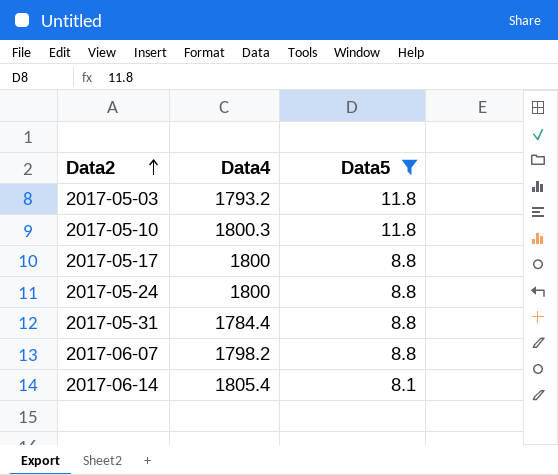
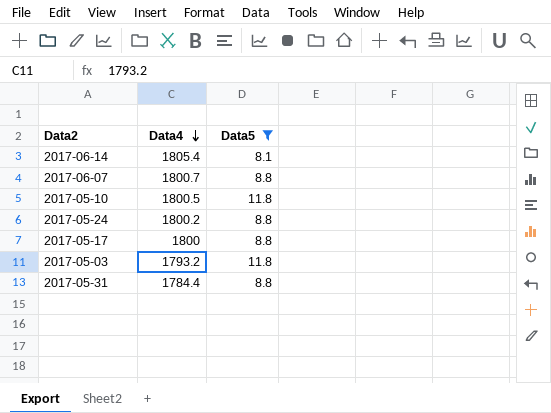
row order: Data2 ascending -> Data4 descending
2017-06-07 | Data4: 1798.2 -> 1800.7
2017-05-10 | Data4: 1800.3 -> 1800.5
2017-05-24 | Data4: 1800 -> 1800.2

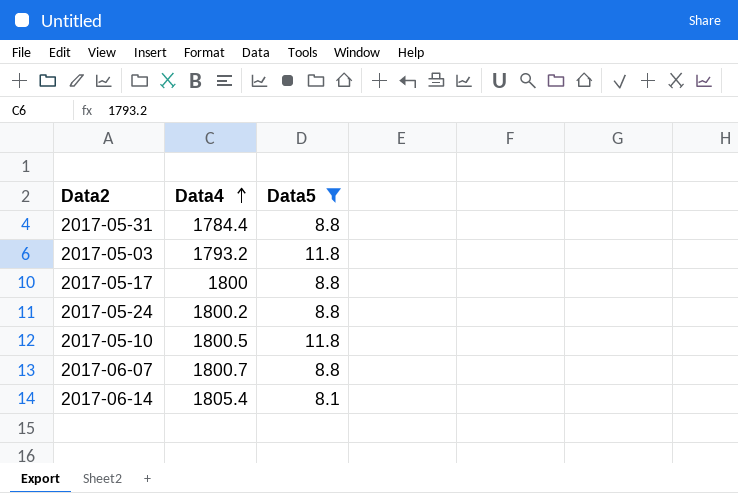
row order: Data4 descending -> Data4 ascending

